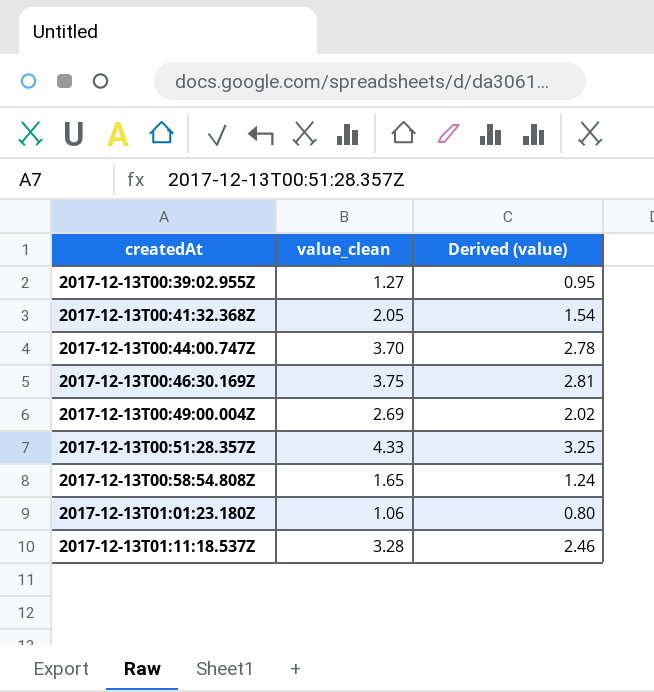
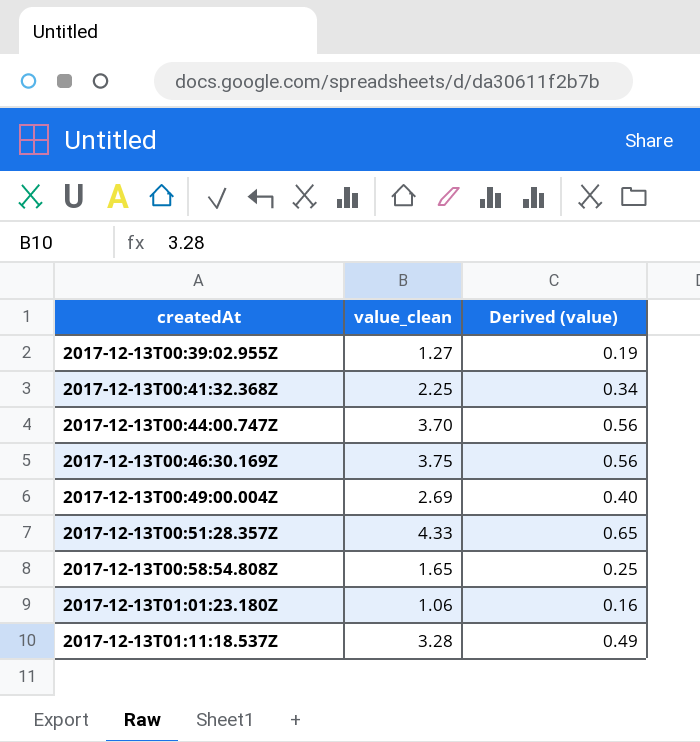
column Derived (value) | formula: [value_clean] * 0.75 -> [value_clean] * 0.15
2017-12-13T00:41:32.368Z | value_clean: 2.05 -> 2.25

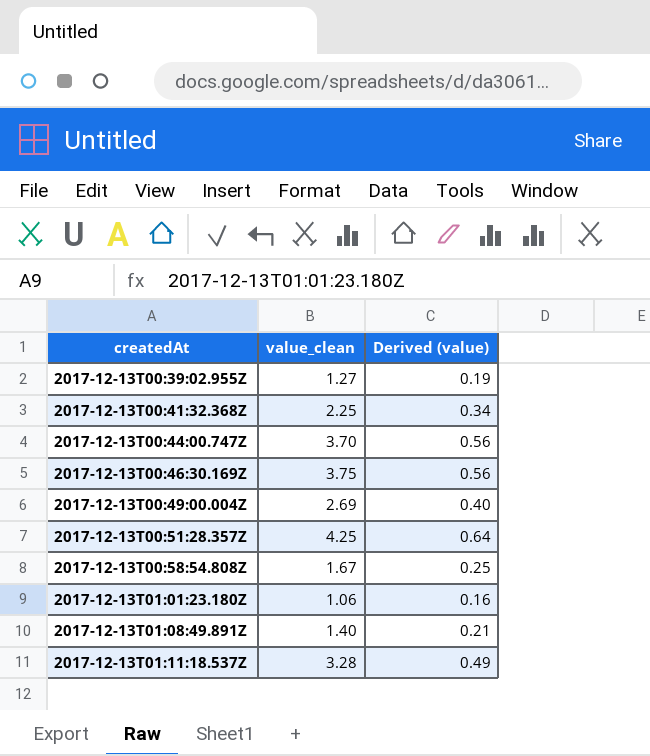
2017-12-13T00:51:28.357Z | value_clean: 4.33 -> 4.25
2017-12-13T00:51:28.357Z | Derived (value): 0.65 -> 0.64
2017-12-13T00:58:54.808Z | value_clean: 1.65 -> 1.67
row 2017-12-13T01:08:49.891Z: none -> 1.40 | 0.21

